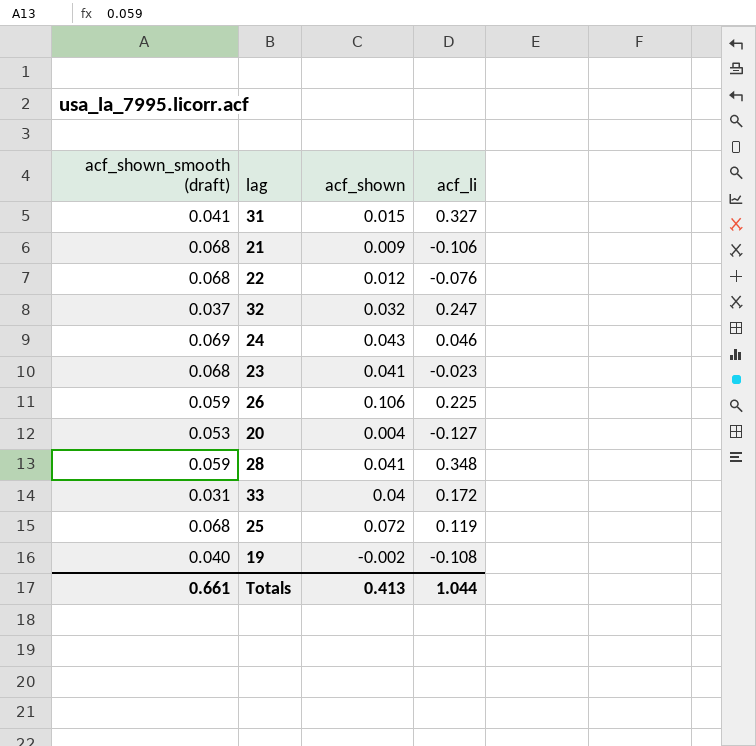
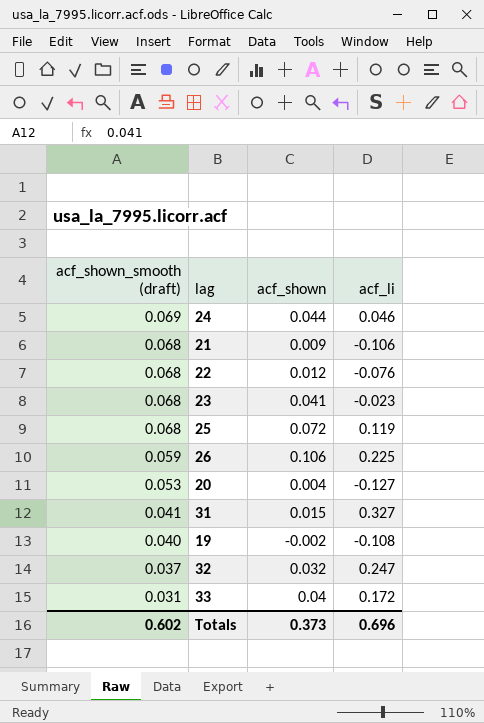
row order: none -> acf_shown_smooth (draft) descending
row 28: 0.059 | 0.041 | 0.348 -> none
24 | acf_shown: 0.043 -> 0.044
Totals | acf_shown_smooth (draft): 0.661 -> 0.602
Totals | acf_shown: 0.413 -> 0.373
Totals | acf_li: 1.044 -> 0.696

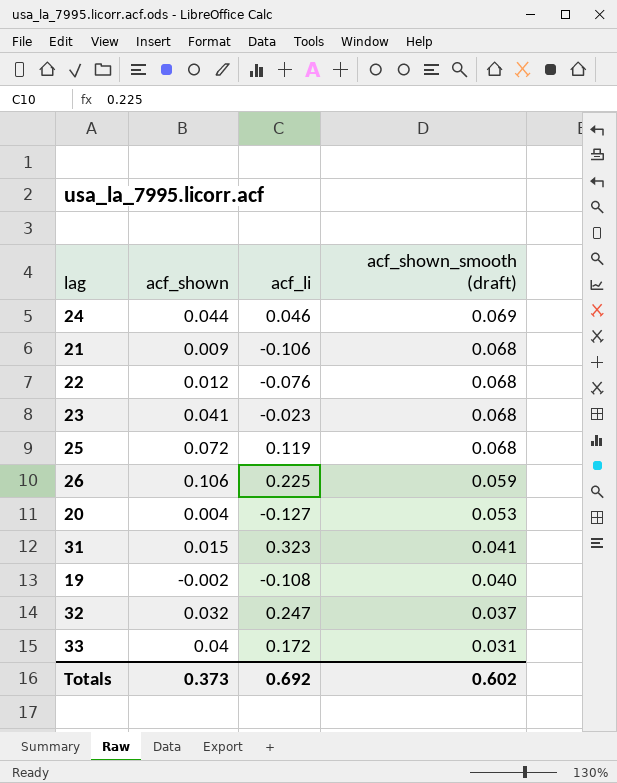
column acf_shown_smooth (draft) | position: 1 -> 4
31 | acf_li: 0.327 -> 0.323
Totals | acf_li: 0.696 -> 0.692

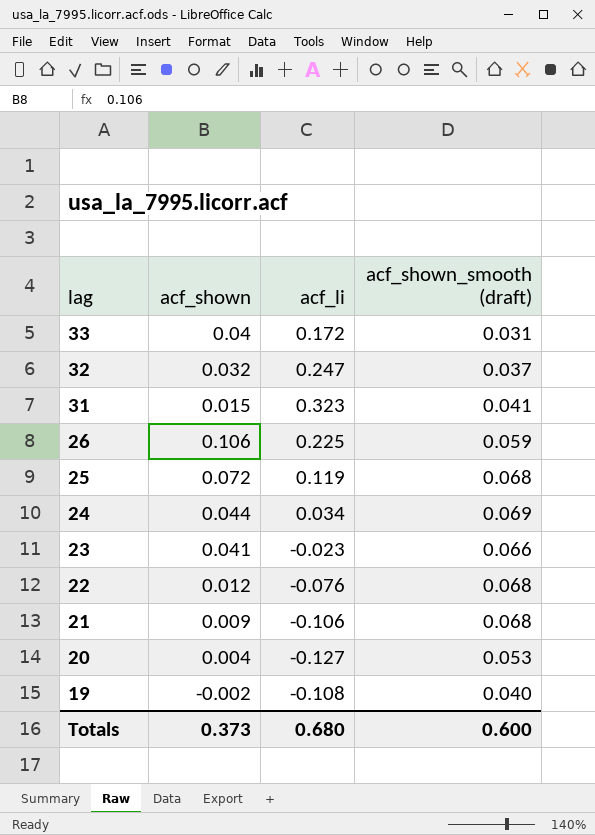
row order: acf_shown_smooth (draft) descending -> lag descending
24 | acf_li: 0.046 -> 0.034
23 | acf_shown_smooth (draft): 0.068 -> 0.066
Totals | acf_li: 0.692 -> 0.680
Totals | acf_shown_smooth (draft): 0.602 -> 0.600

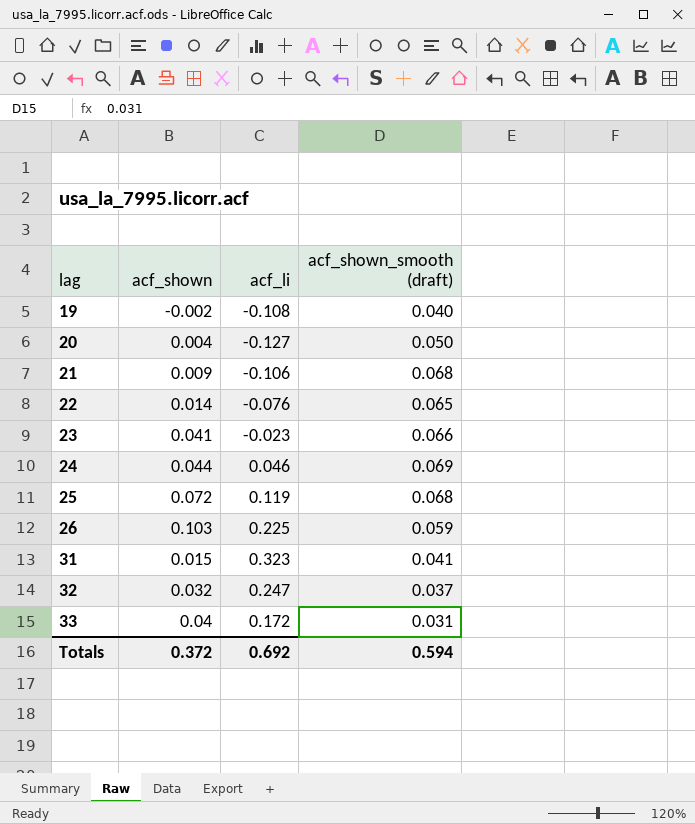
row order: lag descending -> lag ascending
20 | acf_shown_smooth (draft): 0.053 -> 0.050
22 | acf_shown: 0.012 -> 0.014
22 | acf_shown_smooth (draft): 0.068 -> 0.065
24 | acf_li: 0.034 -> 0.046
26 | acf_shown: 0.106 -> 0.103
Totals | acf_shown: 0.373 -> 0.372
Totals | acf_li: 0.680 -> 0.692
Totals | acf_shown_smooth (draft): 0.600 -> 0.594

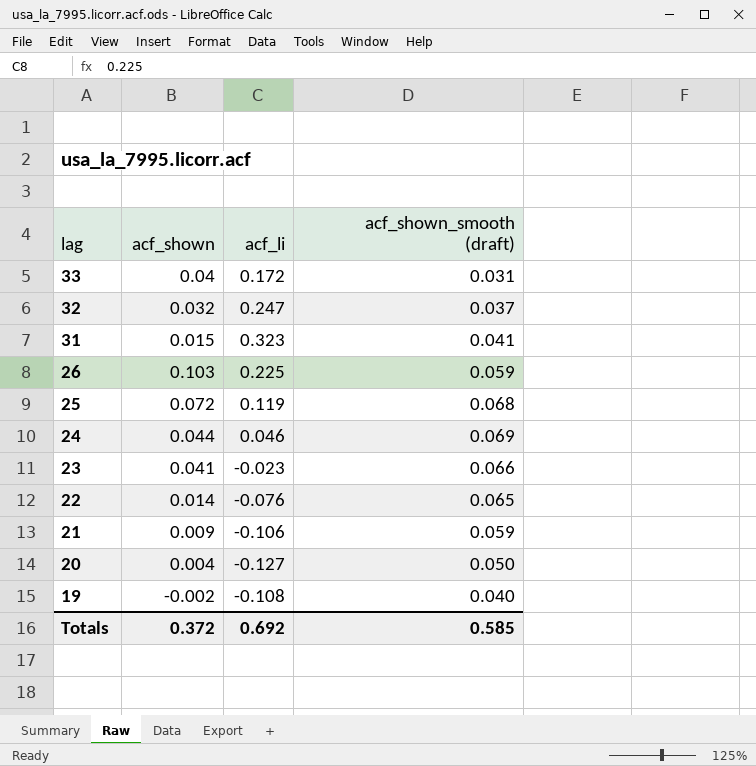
row order: lag ascending -> lag descending
21 | acf_shown_smooth (draft): 0.068 -> 0.059
Totals | acf_shown_smooth (draft): 0.594 -> 0.585

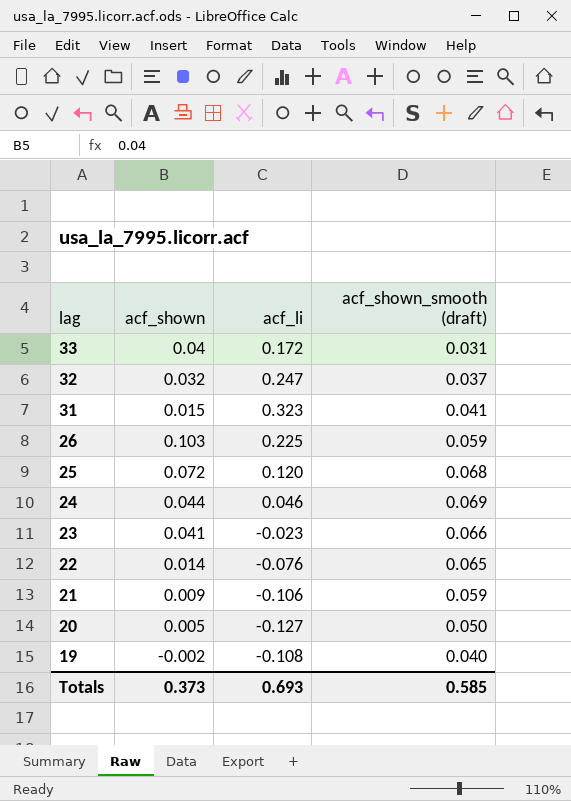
25 | acf_li: 0.119 -> 0.120
20 | acf_shown: 0.004 -> 0.005
Totals | acf_shown: 0.372 -> 0.373
Totals | acf_li: 0.692 -> 0.693

